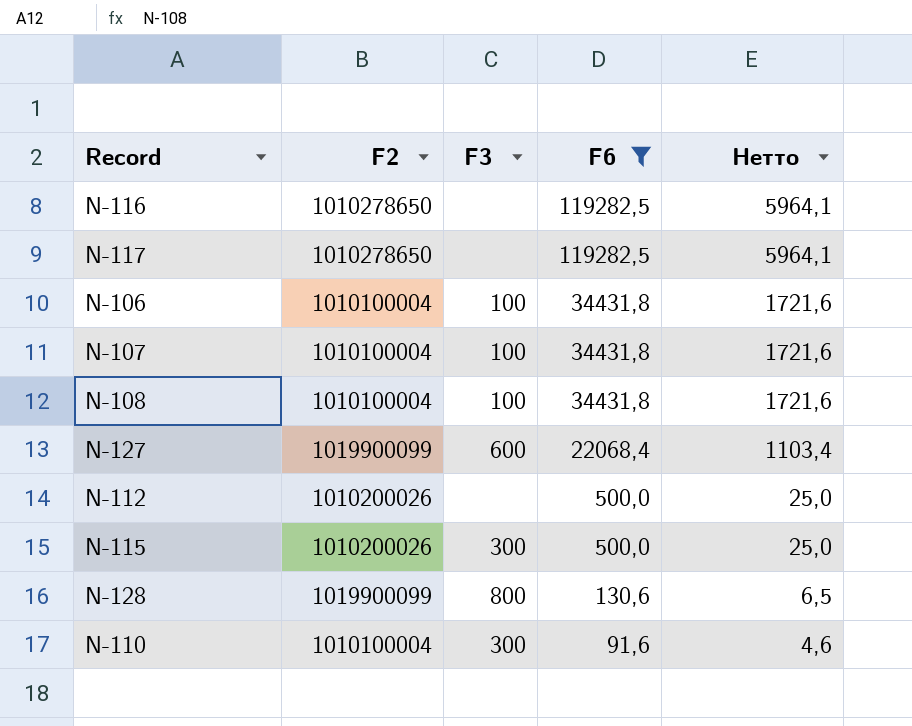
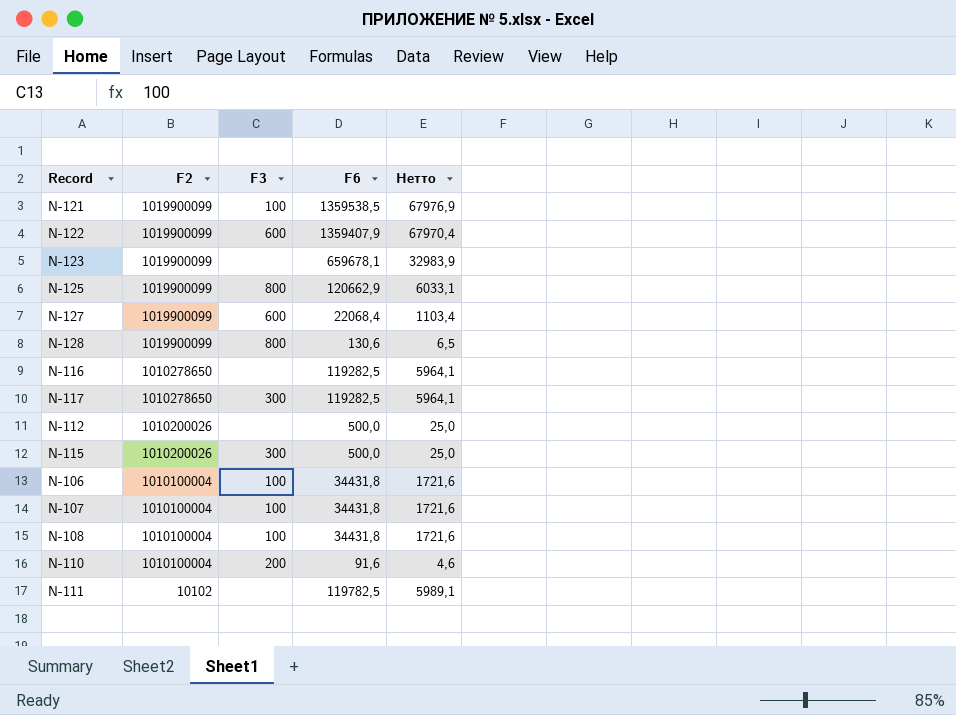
filter: F6 <= 119282,5 -> none
row order: F6 descending -> F2 descending
N-117 | F3: none -> 300
N-110 | F3: 300 -> 200

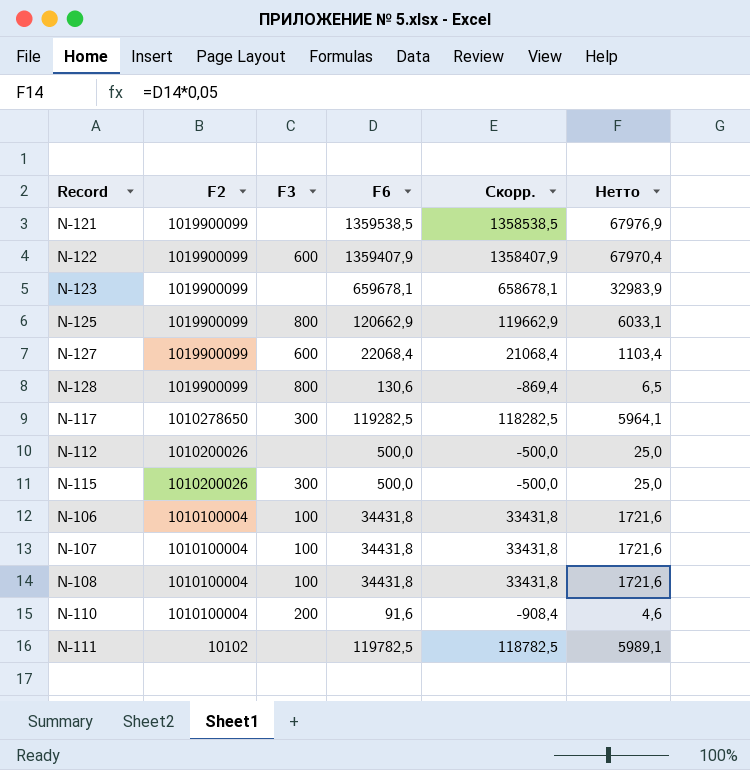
column Скорр. | formula: none -> [F6] - 1000
row N-116: 1010278650 | none | 119282,5 | 5964,1 -> none
N-121 | F3: 100 -> none

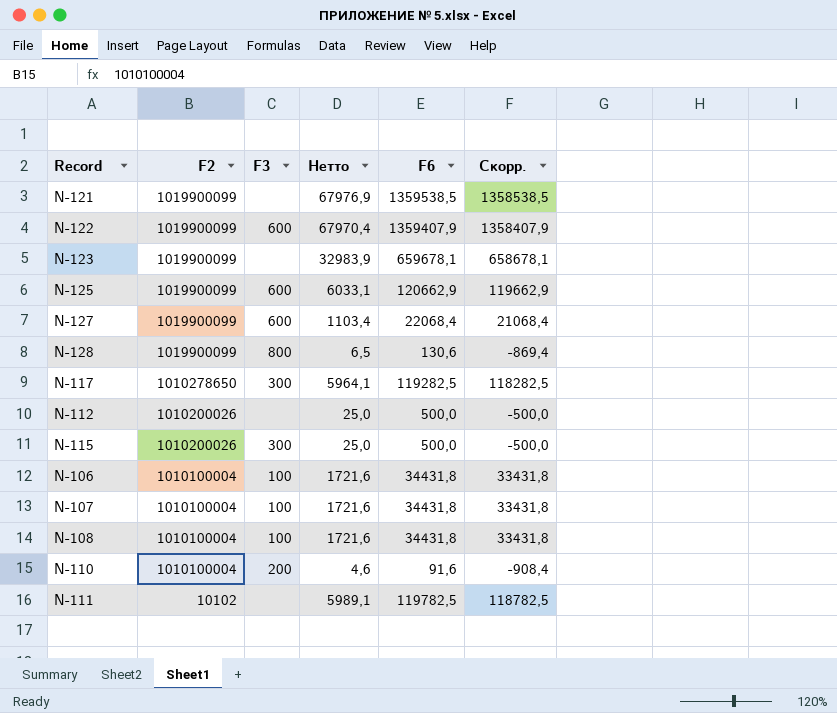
column Нетто | position: 6 -> 4
N-125 | F3: 800 -> 600

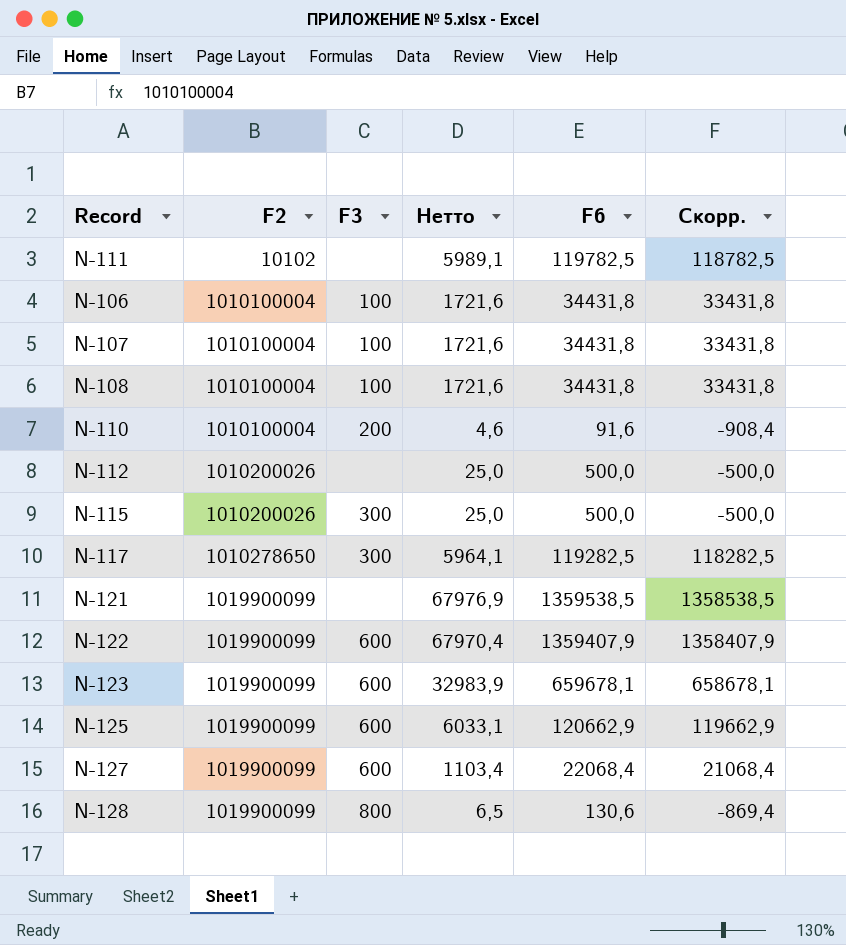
row order: F2 descending -> F2 ascending
N-123 | F3: none -> 600

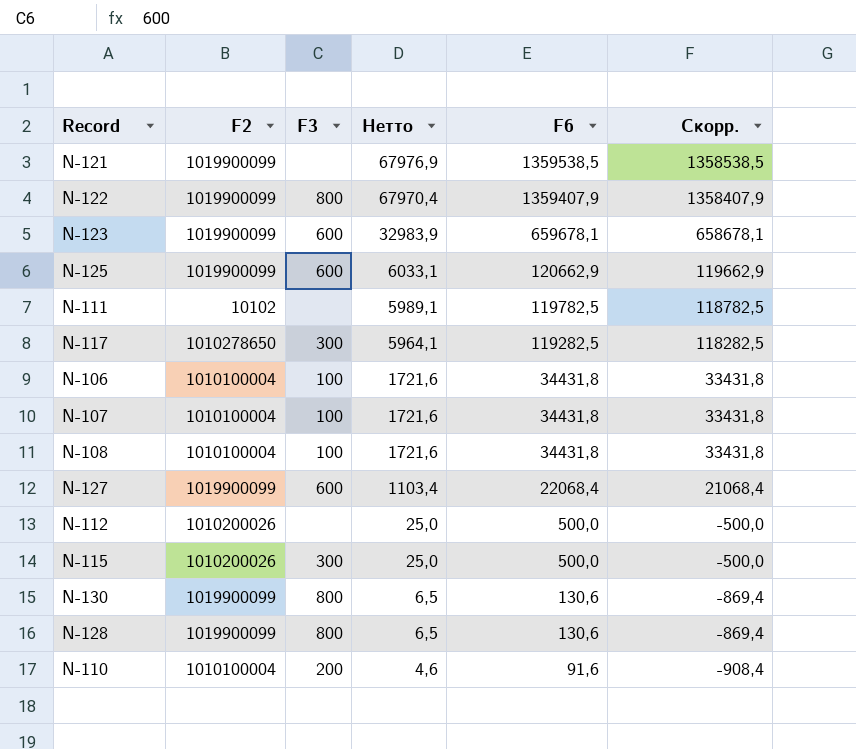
row order: F2 ascending -> Нетто descending
N-122 | F3: 600 -> 800
row N-130: none -> 1019900099 | 800 | 6,5 | 130,6 | -869,4

